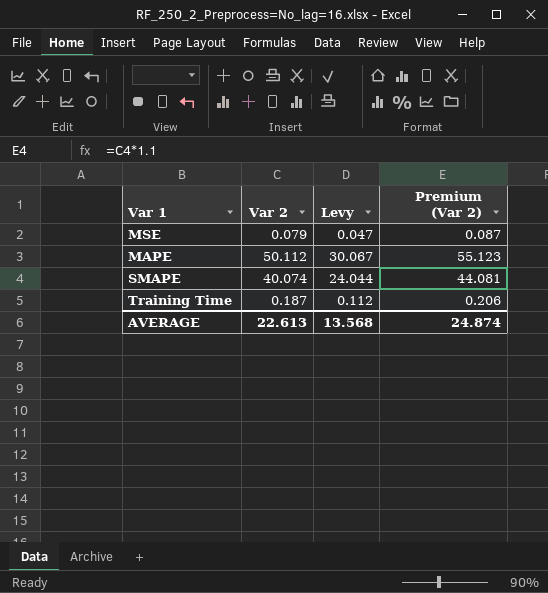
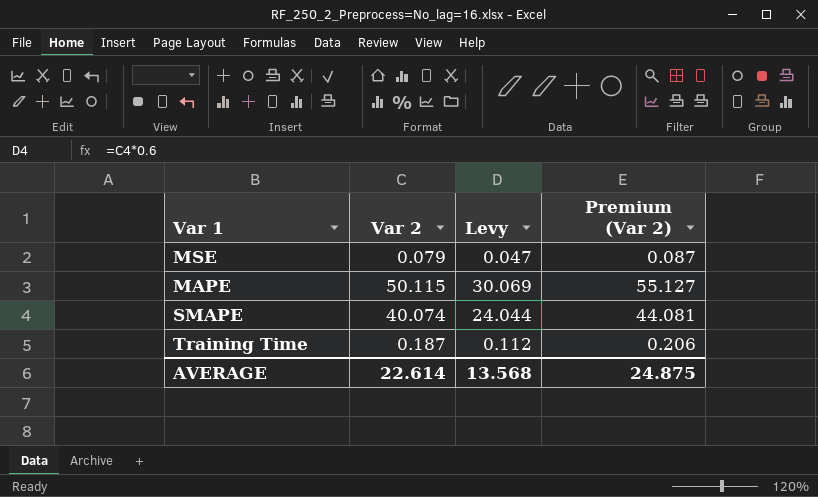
MAPE | Var 2: 50.112 -> 50.115
MAPE | Levy: 30.067 -> 30.069
MAPE | Premium (Var 2): 55.123 -> 55.127
AVERAGE | Var 2: 22.613 -> 22.614
AVERAGE | Premium (Var 2): 24.874 -> 24.875

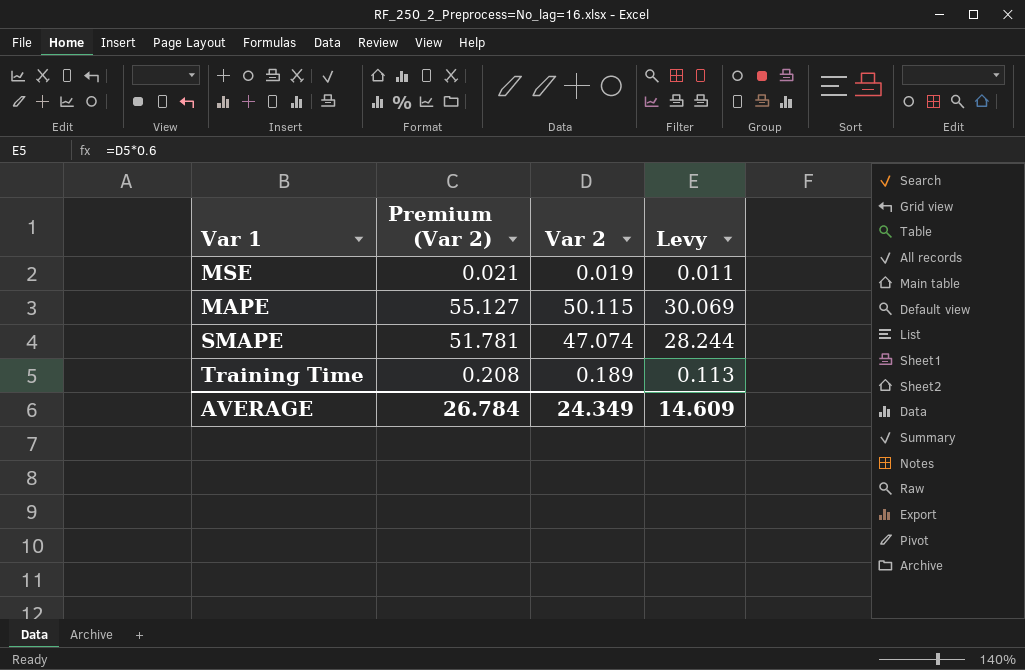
column Premium (Var 2) | position: 4 -> 2
MSE | Premium (Var 2): 0.087 -> 0.021
MSE | Var 2: 0.079 -> 0.019
MSE | Levy: 0.047 -> 0.011
SMAPE | Premium (Var 2): 44.081 -> 51.781
SMAPE | Var 2: 40.074 -> 47.074
SMAPE | Levy: 24.044 -> 28.244
Training Time | Premium (Var 2): 0.206 -> 0.208
Training Time | Var 2: 0.187 -> 0.189
Training Time | Levy: 0.112 -> 0.113
AVERAGE | Premium (Var 2): 24.875 -> 26.784
AVERAGE | Var 2: 22.614 -> 24.349
AVERAGE | Levy: 13.568 -> 14.609

